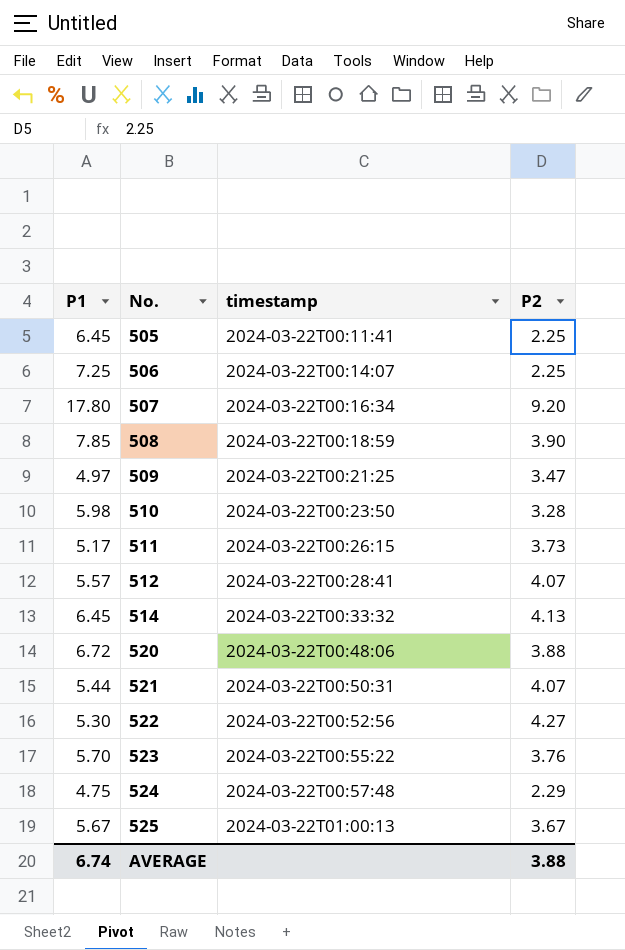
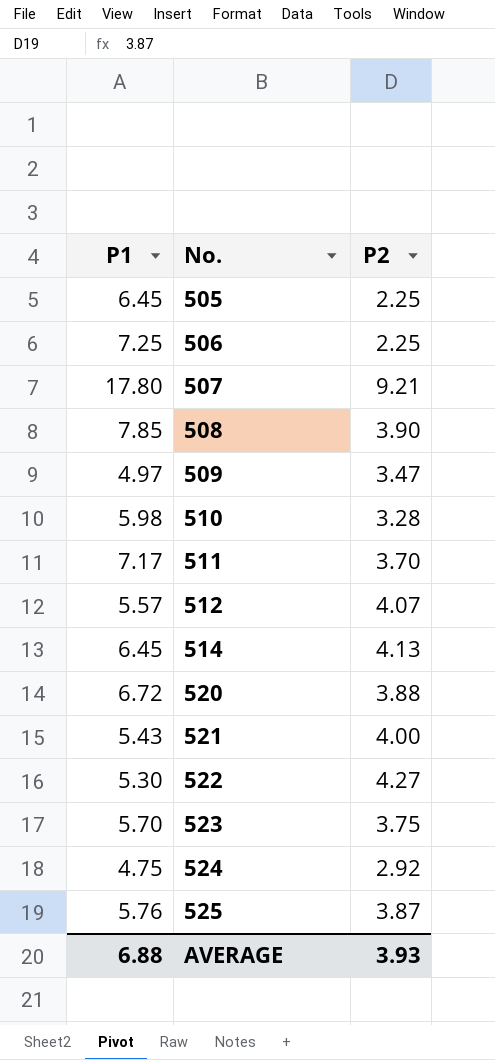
column timestamp | position: 3 -> none
507 | P2: 9.20 -> 9.21
511 | P1: 5.17 -> 7.17
511 | P2: 3.73 -> 3.70
521 | P1: 5.44 -> 5.43
521 | P2: 4.07 -> 4.00
523 | P2: 3.76 -> 3.75
524 | P2: 2.29 -> 2.92
525 | P1: 5.67 -> 5.76
525 | P2: 3.67 -> 3.87
AVERAGE | P1: 6.74 -> 6.88
AVERAGE | P2: 3.88 -> 3.93

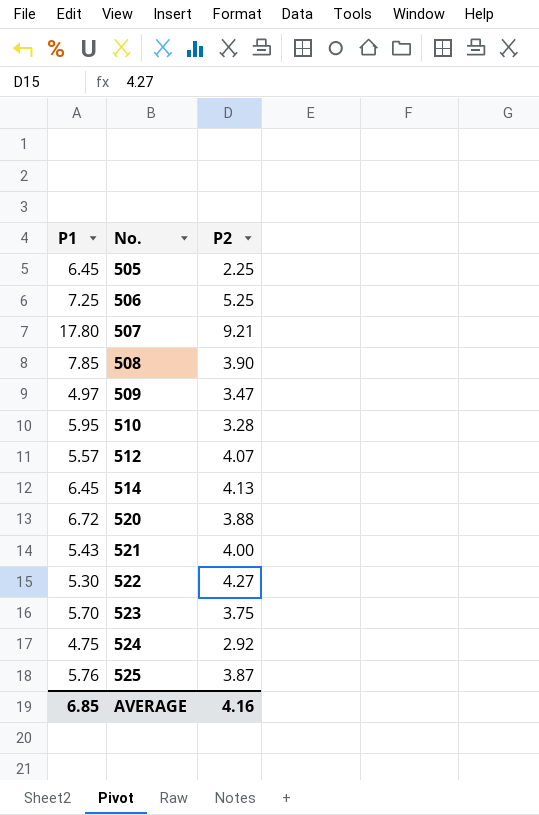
row 511: 7.17 | 3.70 -> none
506 | P2: 2.25 -> 5.25
510 | P1: 5.98 -> 5.95
AVERAGE | P1: 6.88 -> 6.85
AVERAGE | P2: 3.93 -> 4.16

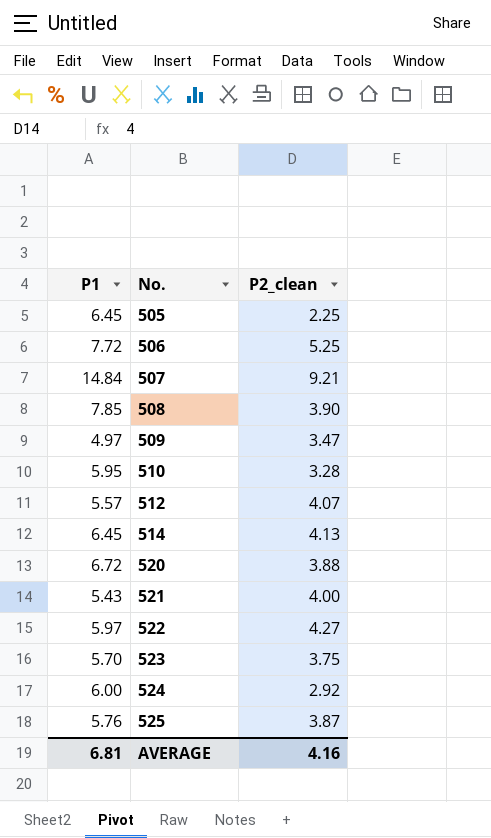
column name: P2 -> P2_clean
506 | P1: 7.25 -> 7.72
507 | P1: 17.80 -> 14.84
522 | P1: 5.30 -> 5.97
524 | P1: 4.75 -> 6.00
AVERAGE | P1: 6.85 -> 6.81

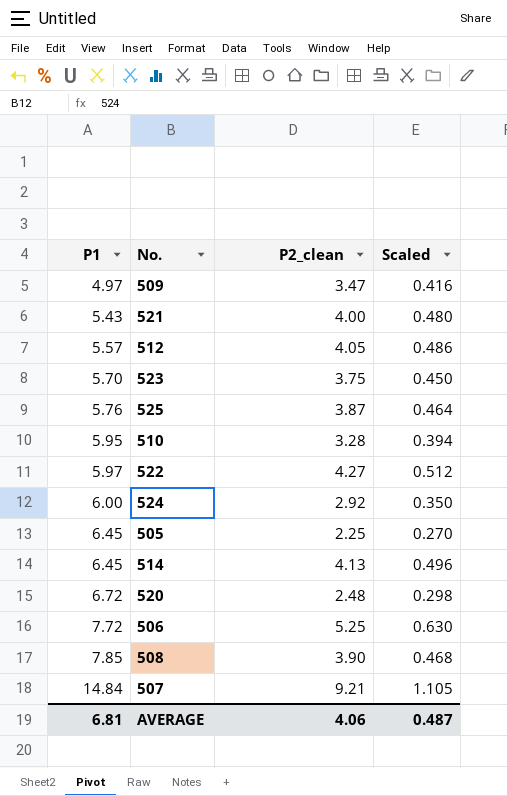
row order: No. ascending -> P1 ascending
column Scaled | formula: none -> [P2_clean] * 0.12
512 | P2_clean: 4.07 -> 4.05
520 | P2_clean: 3.88 -> 2.48
AVERAGE | P2_clean: 4.16 -> 4.06

